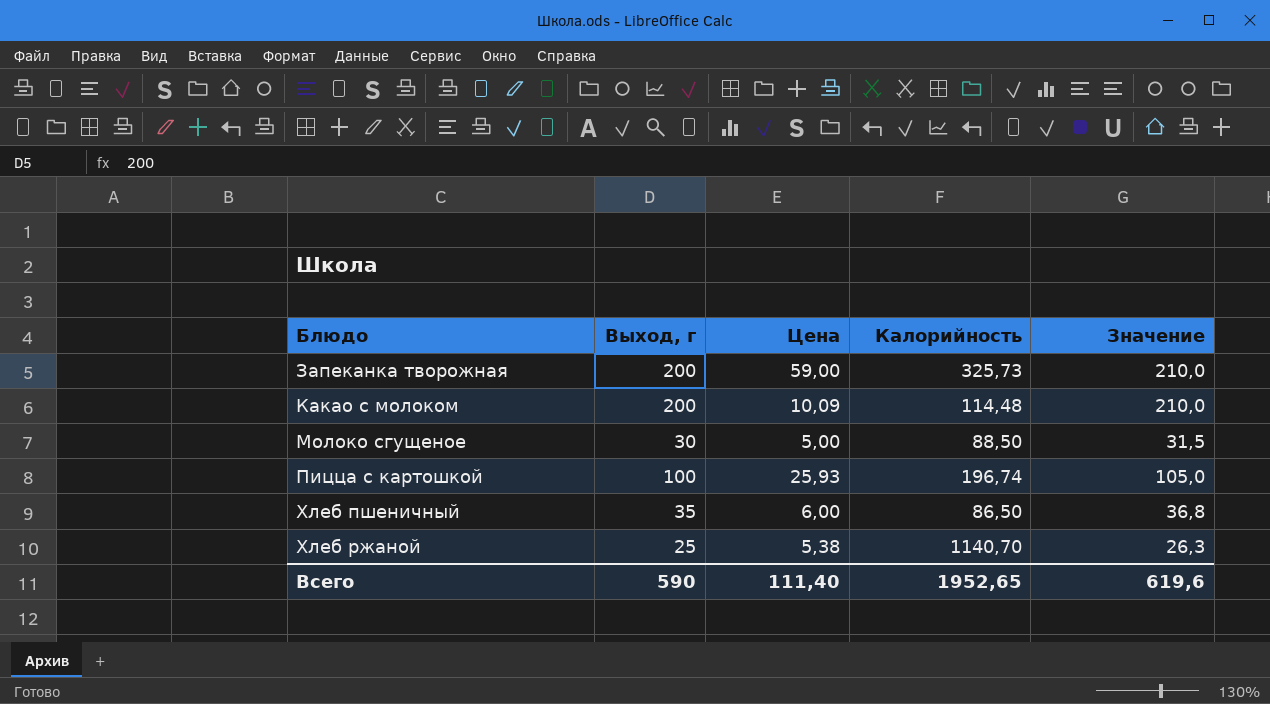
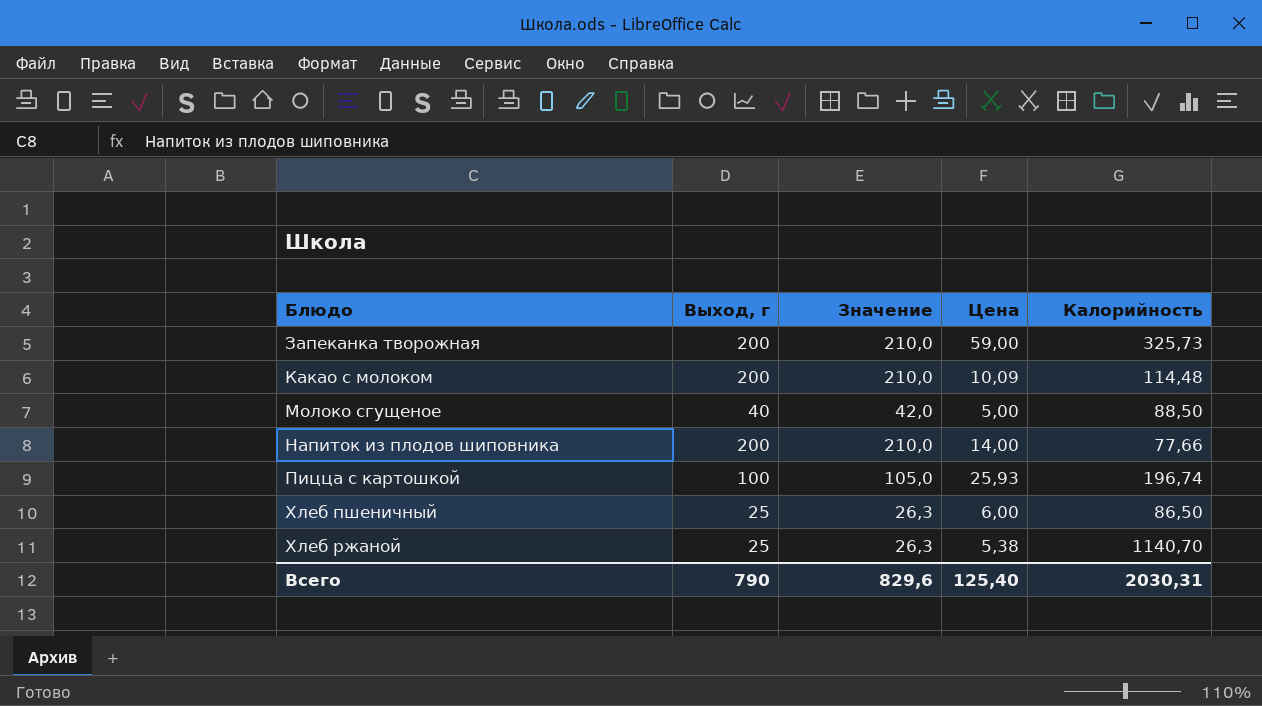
column Значение | position: 5 -> 3
Молоко сгущеное | Выход, г: 30 -> 40
Молоко сгущеное | Значение: 31,5 -> 42,0
row Напиток из плодов шиповника: none -> 200 | 210,0 | 14,00 | 77,66
Хлеб пшеничный | Выход, г: 35 -> 25
Хлеб пшеничный | Значение: 36,8 -> 26,3
Всего | Выход, г: 590 -> 790
Всего | Значение: 619,6 -> 829,6
Всего | Цена: 111,40 -> 125,40
Всего | Калорийность: 1952,65 -> 2030,31

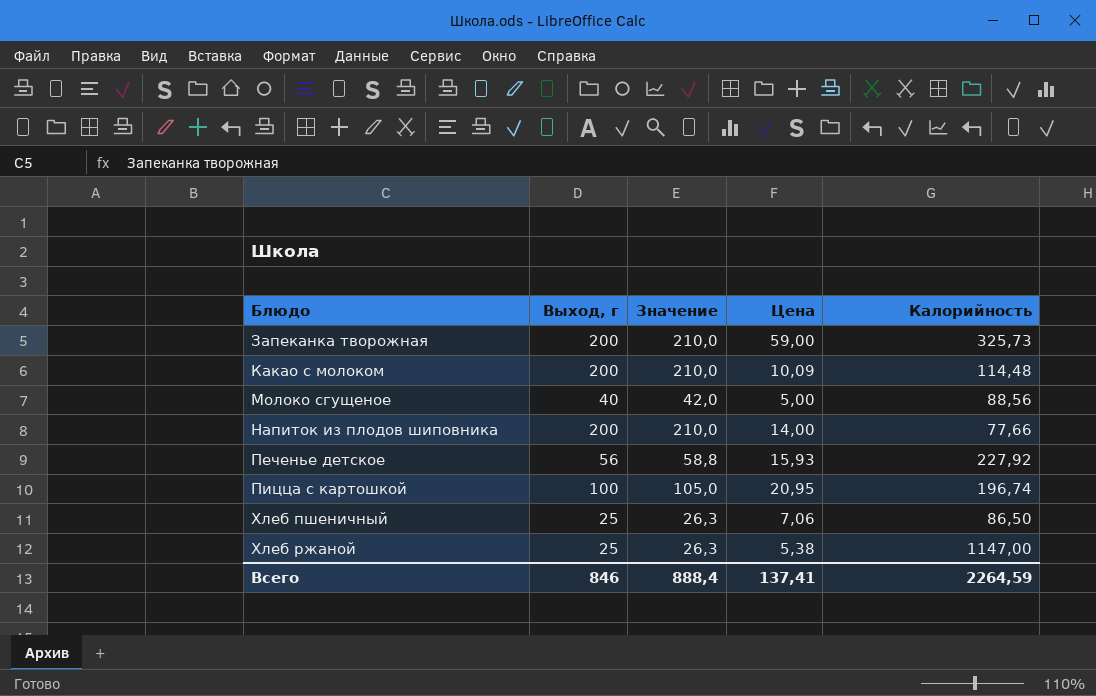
Молоко сгущеное | Калорийность: 88,50 -> 88,56
row Печенье детское: none -> 56 | 58,8 | 15,93 | 227,92
Пицца с картошкой | Цена: 25,93 -> 20,95
Хлеб пшеничный | Цена: 6,00 -> 7,06
Хлеб ржаной | Калорийность: 1140,70 -> 1147,00
Всего | Выход, г: 790 -> 846
Всего | Значение: 829,6 -> 888,4
Всего | Цена: 125,40 -> 137,41
Всего | Калорийность: 2030,31 -> 2264,59

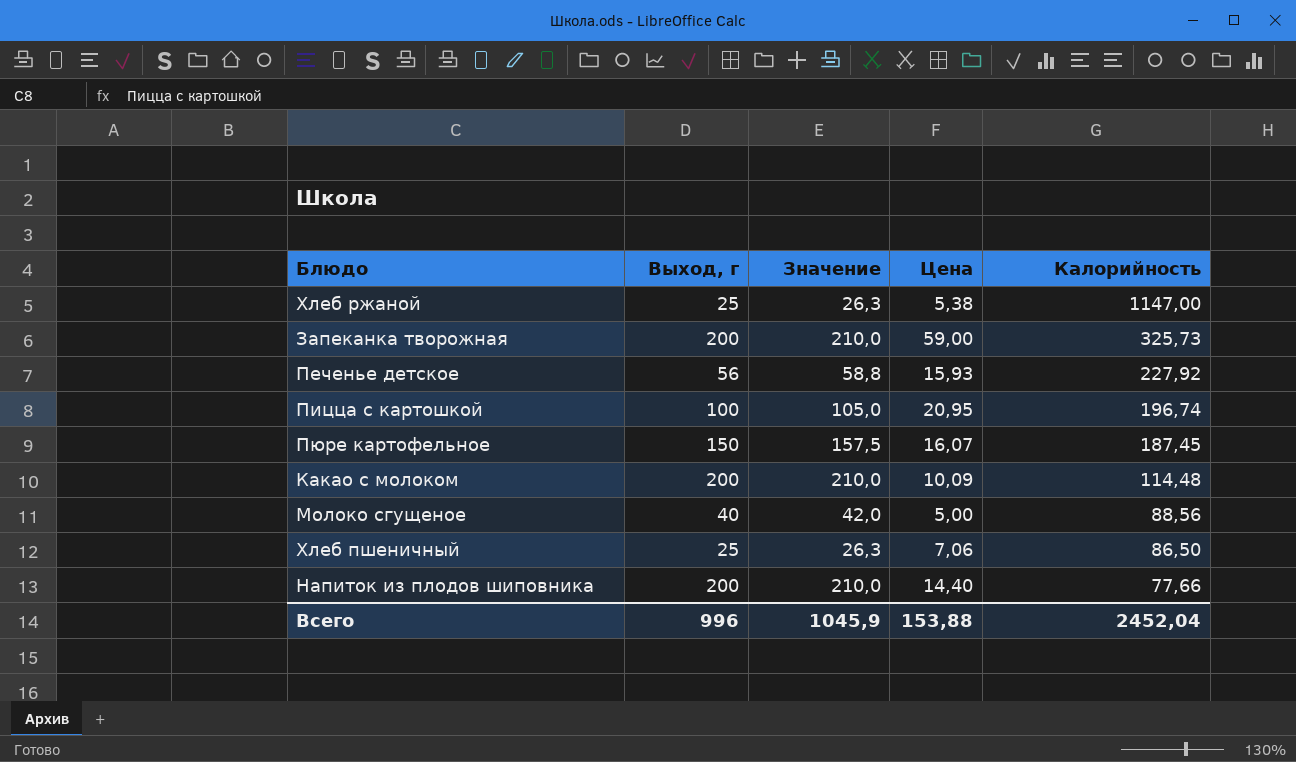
row order: Блюдо ascending -> Калорийность descending
row Пюре картофельное: none -> 150 | 157,5 | 16,07 | 187,45
Напиток из плодов шиповника | Цена: 14,00 -> 14,40
Всего | Выход, г: 846 -> 996
Всего | Значение: 888,4 -> 1045,9
Всего | Цена: 137,41 -> 153,88
Всего | Калорийность: 2264,59 -> 2452,04

